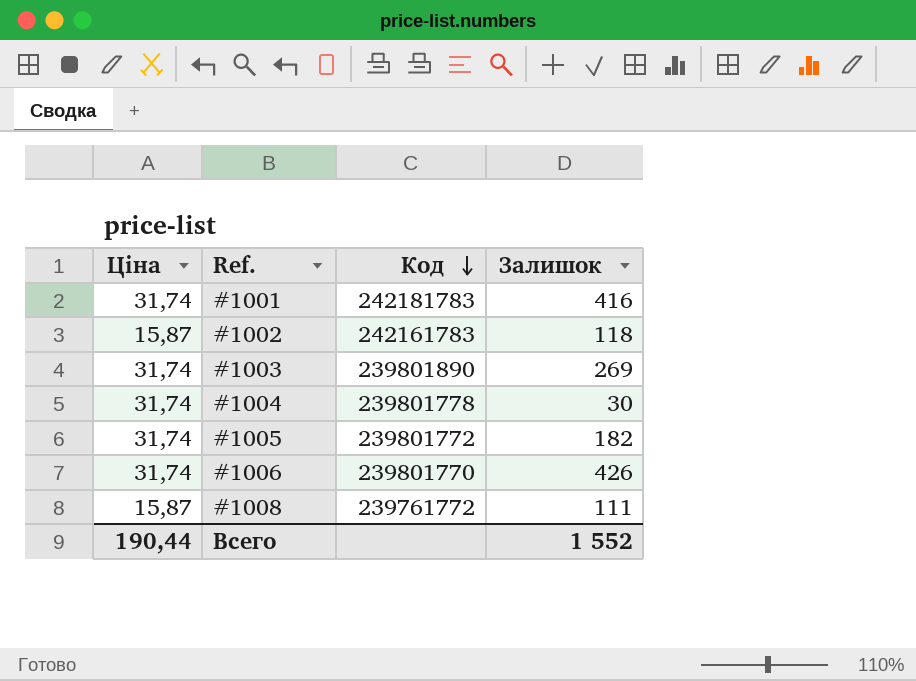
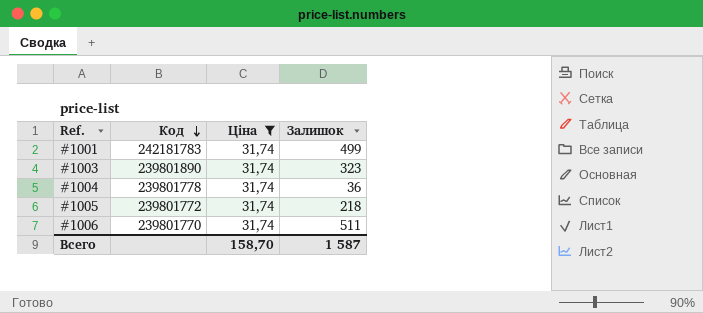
filter: none -> Ціна = 31,74
column Ціна | position: 1 -> 3
#1001 | Залишок: 416 -> 499
#1003 | Залишок: 269 -> 323
#1004 | Залишок: 30 -> 36
#1005 | Залишок: 182 -> 218
#1006 | Залишок: 426 -> 511
Всего | Ціна: 190,44 -> 158,70
Всего | Залишок: 1 552 -> 1 587

